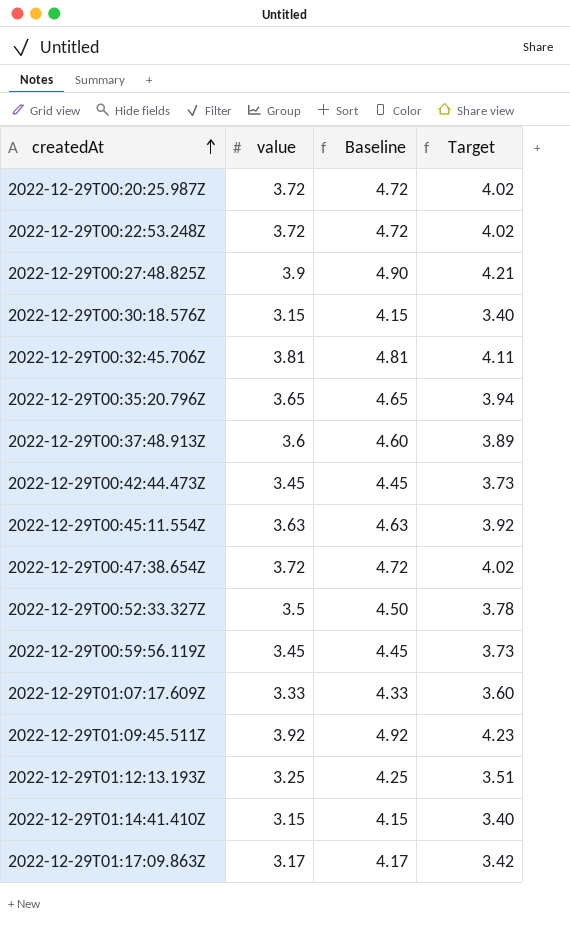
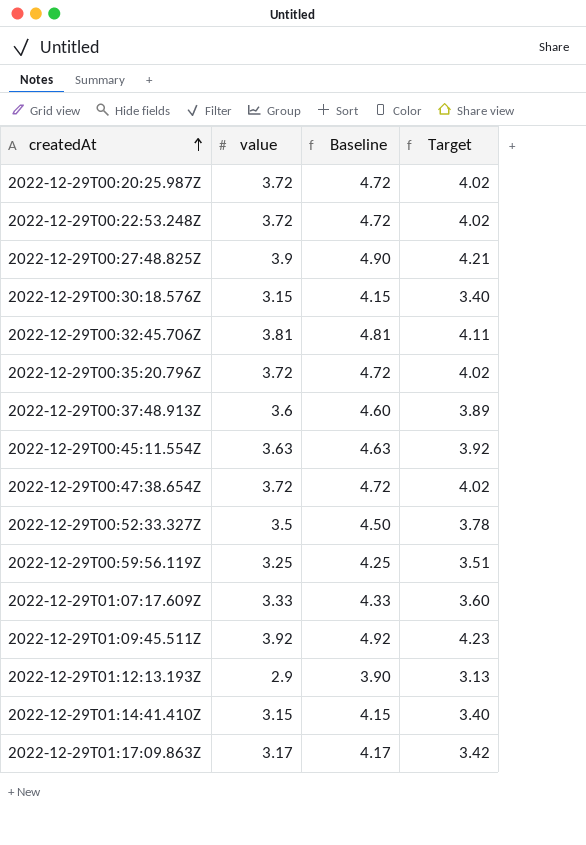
row 2022-12-29T00:42:44.473Z: 3.45 | 4.45 | 3.73 -> none
2022-12-29T00:35:20.796Z | value: 3.65 -> 3.72
2022-12-29T00:35:20.796Z | Baseline: 4.65 -> 4.72
2022-12-29T00:35:20.796Z | Target: 3.94 -> 4.02
2022-12-29T00:59:56.119Z | value: 3.45 -> 3.25
2022-12-29T00:59:56.119Z | Baseline: 4.45 -> 4.25
2022-12-29T00:59:56.119Z | Target: 3.73 -> 3.51
2022-12-29T01:12:13.193Z | value: 3.25 -> 2.9
2022-12-29T01:12:13.193Z | Baseline: 4.25 -> 3.90
2022-12-29T01:12:13.193Z | Target: 3.51 -> 3.13

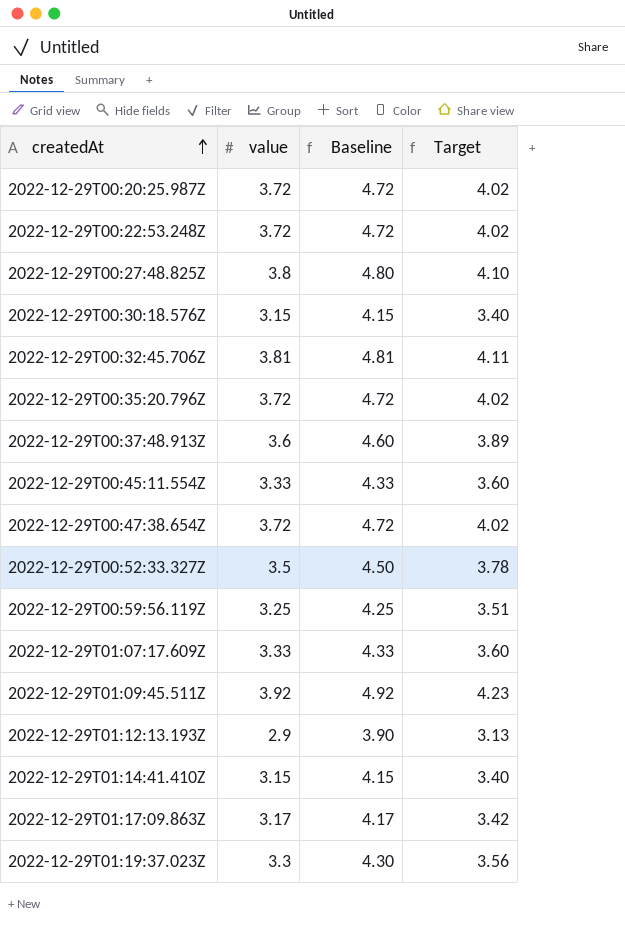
2022-12-29T00:27:48.825Z | value: 3.9 -> 3.8
2022-12-29T00:27:48.825Z | Baseline: 4.90 -> 4.80
2022-12-29T00:27:48.825Z | Target: 4.21 -> 4.10
2022-12-29T00:45:11.554Z | value: 3.63 -> 3.33
2022-12-29T00:45:11.554Z | Baseline: 4.63 -> 4.33
2022-12-29T00:45:11.554Z | Target: 3.92 -> 3.60
row 2022-12-29T01:19:37.023Z: none -> 3.3 | 4.30 | 3.56

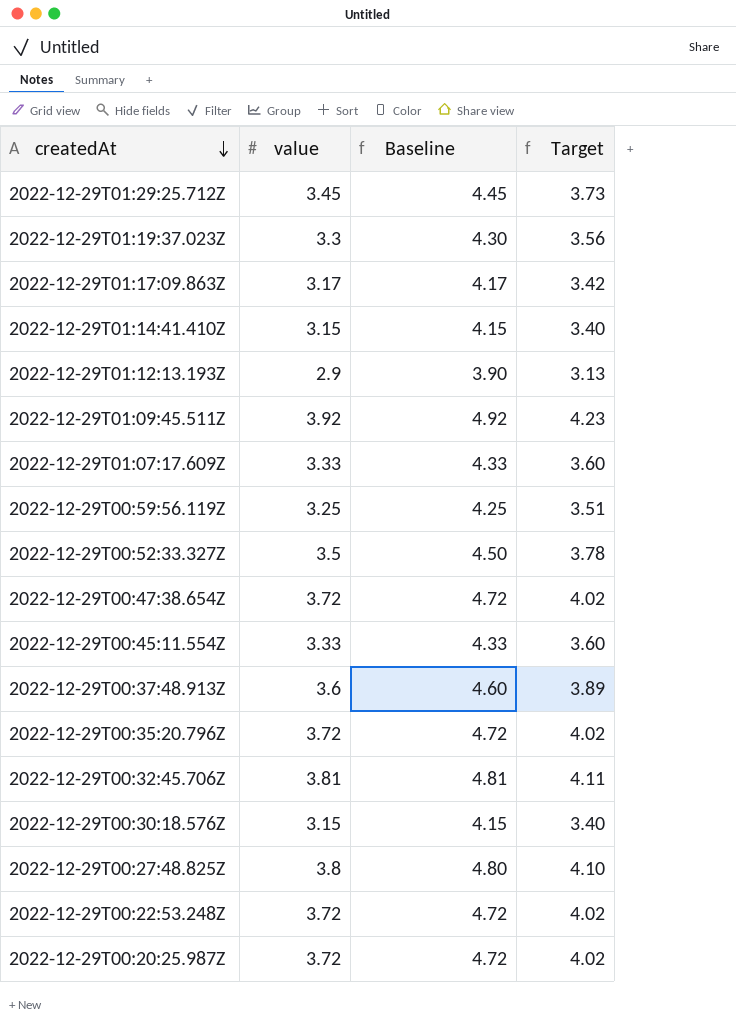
row order: createdAt ascending -> createdAt descending
row 2022-12-29T01:29:25.712Z: none -> 3.45 | 4.45 | 3.73

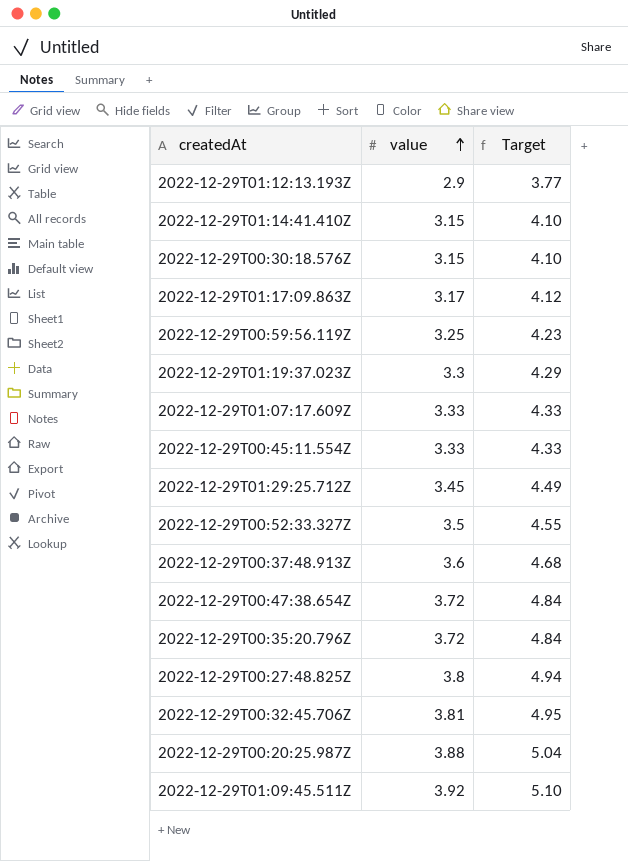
row order: createdAt descending -> value ascending
column Baseline | formula: [value] + 1 -> none
column Target | formula: [value] * 1.08 -> [value] * 1.3
row 2022-12-29T00:22:53.248Z: 3.72 | 4.72 | 4.02 -> none
2022-12-29T00:20:25.987Z | value: 3.72 -> 3.88

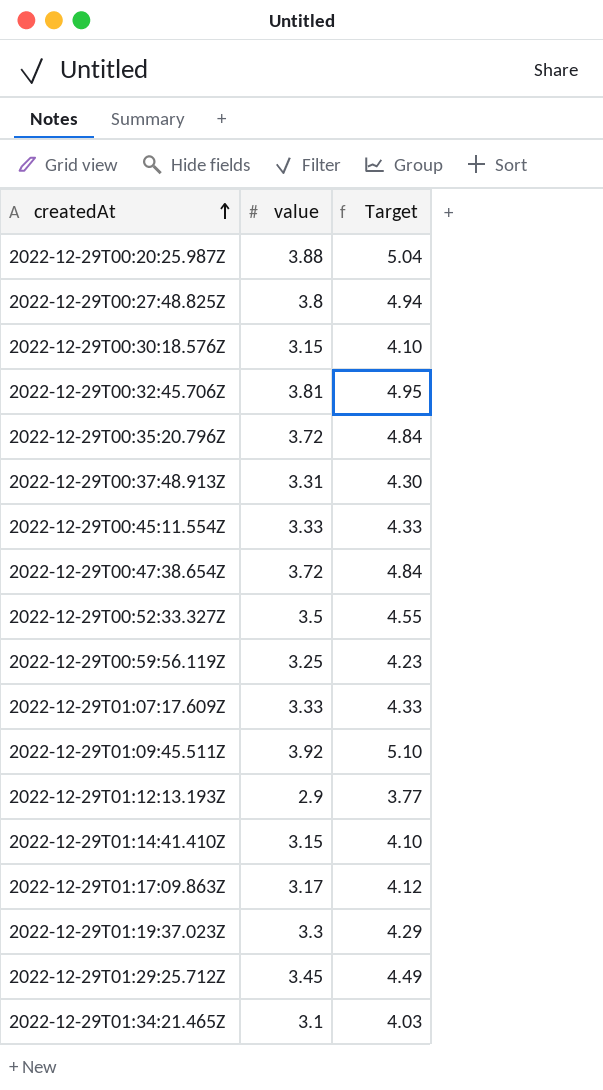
row order: value ascending -> createdAt ascending
2022-12-29T00:37:48.913Z | value: 3.6 -> 3.31
2022-12-29T00:37:48.913Z | Target: 4.68 -> 4.30
row 2022-12-29T01:34:21.465Z: none -> 3.1 | 4.03

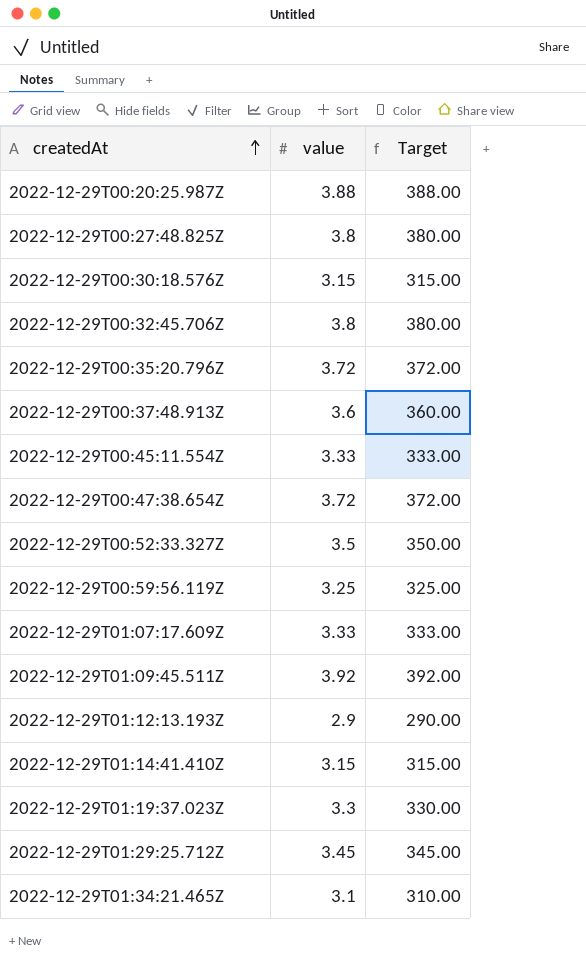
column Target | formula: [value] * 1.3 -> [value] * 100
row 2022-12-29T01:17:09.863Z: 3.17 | 4.12 -> none
2022-12-29T00:32:45.706Z | value: 3.81 -> 3.8
2022-12-29T00:37:48.913Z | value: 3.31 -> 3.6

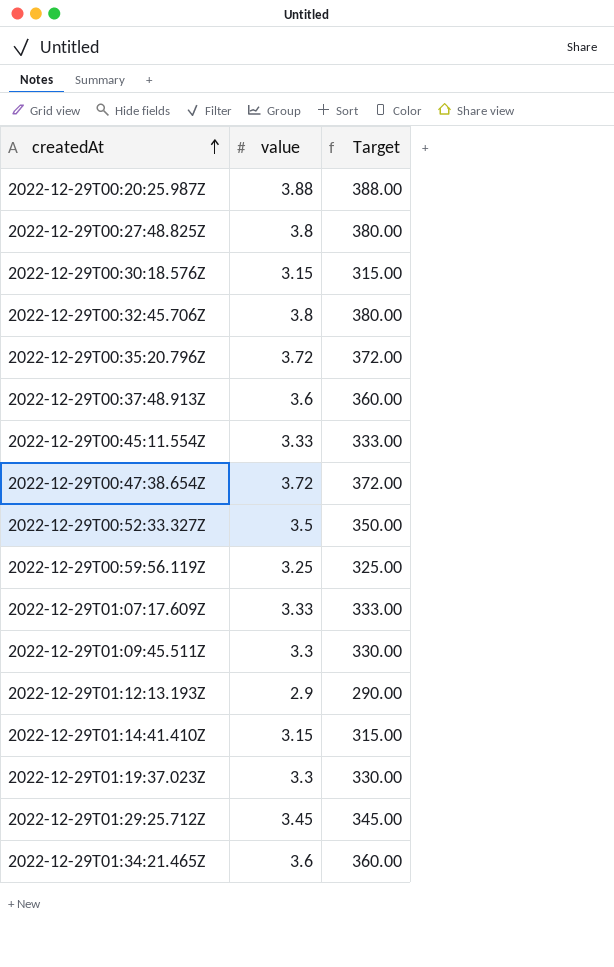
2022-12-29T01:09:45.511Z | value: 3.92 -> 3.3
2022-12-29T01:09:45.511Z | Target: 392.00 -> 330.00
2022-12-29T01:34:21.465Z | value: 3.1 -> 3.6
2022-12-29T01:34:21.465Z | Target: 310.00 -> 360.00

